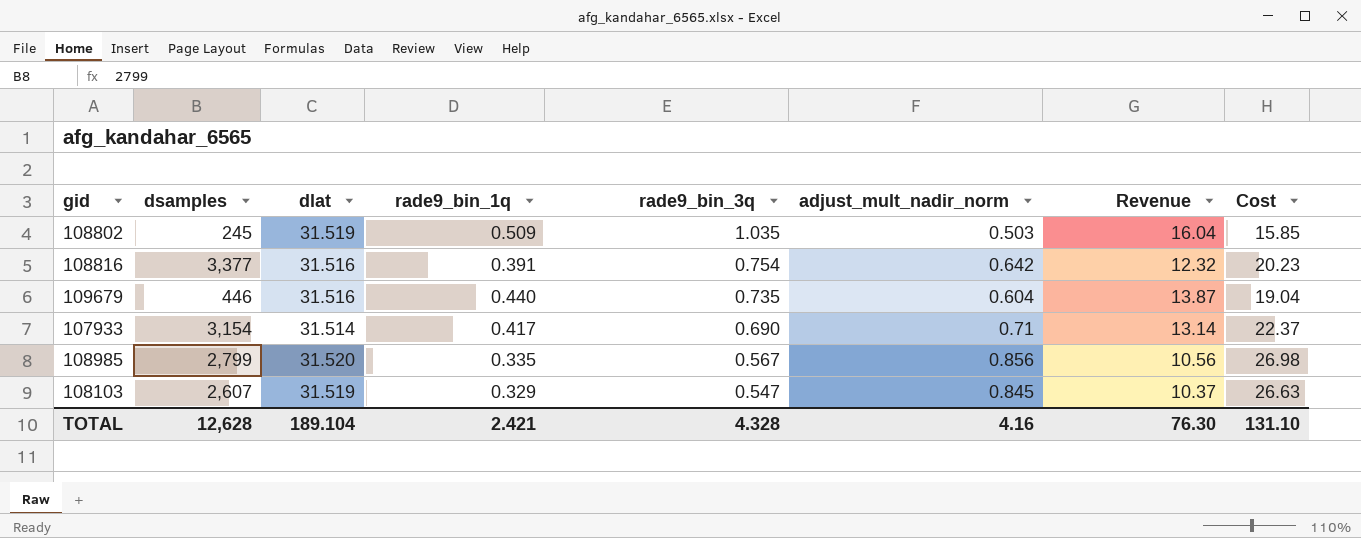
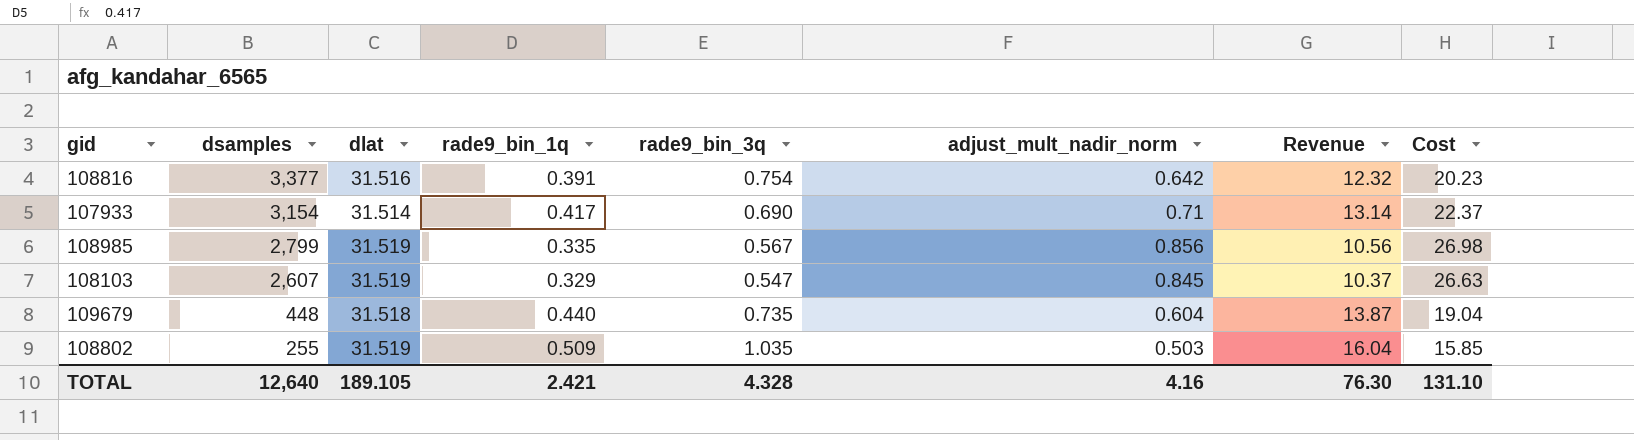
row order: rade9_bin_3q descending -> dsamples descending
108985 | dlat: 31.520 -> 31.519
109679 | dsamples: 446 -> 448
109679 | dlat: 31.516 -> 31.518
108802 | dsamples: 245 -> 255
TOTAL | dsamples: 12,628 -> 12,640
TOTAL | dlat: 189.104 -> 189.105

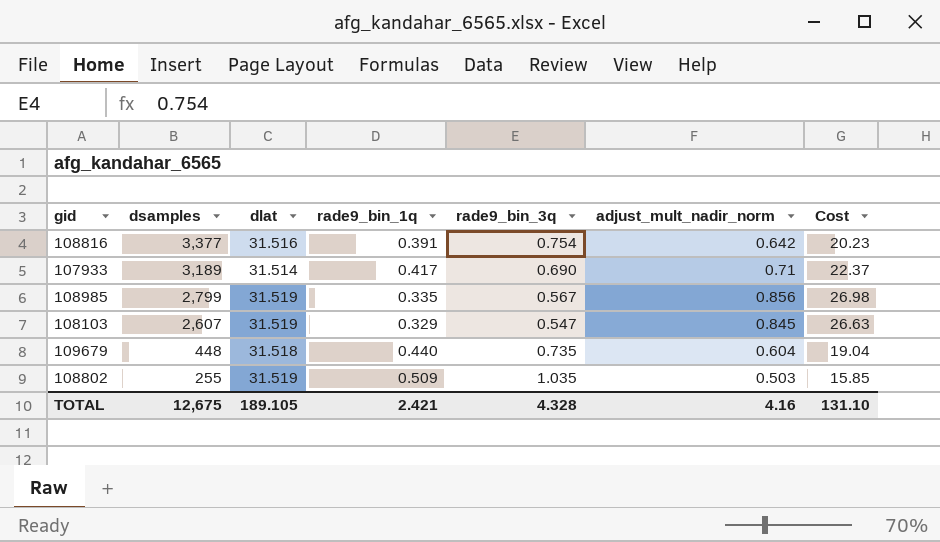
column Revenue | formula: [dlat] * [rade9_bin_1q] -> none
107933 | dsamples: 3,154 -> 3,189
TOTAL | dsamples: 12,640 -> 12,675

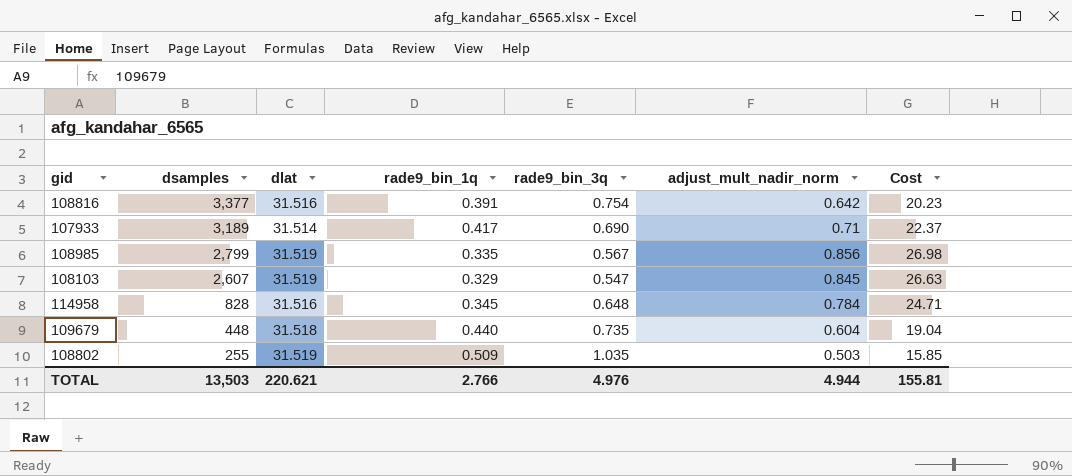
row 114958: none -> 828 | 31.516 | 0.345 | 0.648 | 0.784 | 24.71
TOTAL | dsamples: 12,675 -> 13,503
TOTAL | dlat: 189.105 -> 220.621
TOTAL | rade9_bin_1q: 2.421 -> 2.766
TOTAL | rade9_bin_3q: 4.328 -> 4.976
TOTAL | adjust_mult_nadir_norm: 4.16 -> 4.944
TOTAL | Cost: 131.10 -> 155.81

